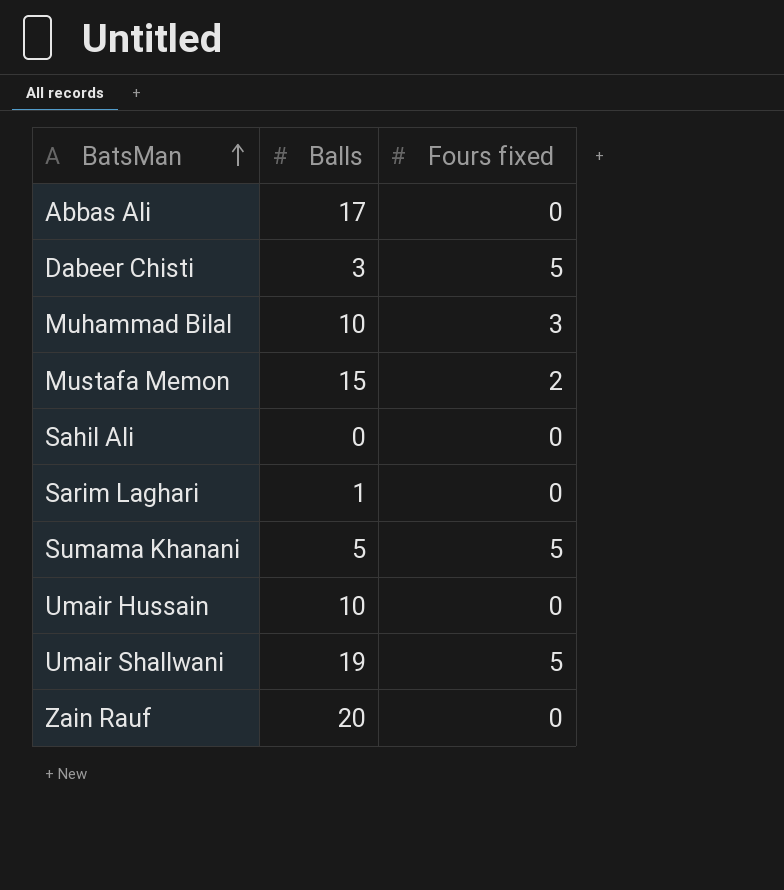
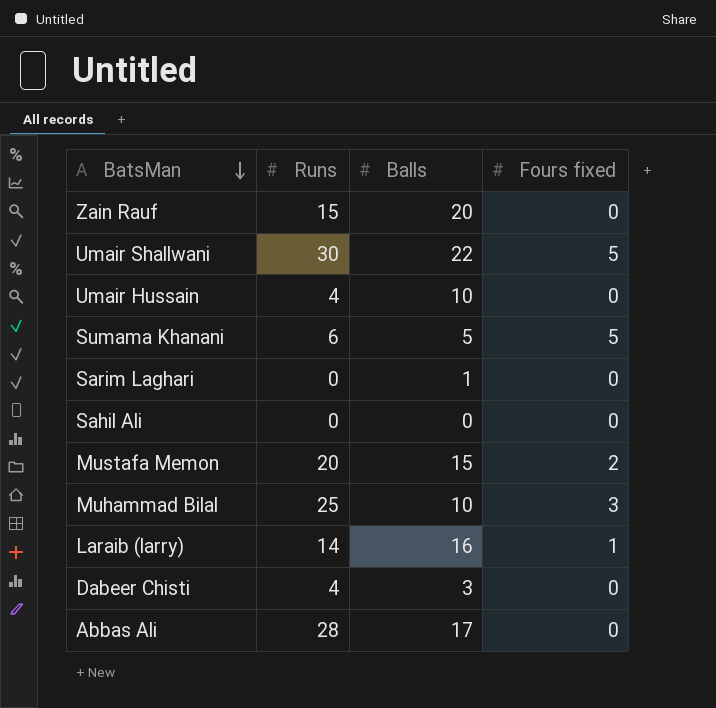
row order: BatsMan ascending -> BatsMan descending
column Runs | position: none -> 2
Umair Shallwani | Balls: 19 -> 22
row Laraib (larry): none -> 14 | 16 | 1
Dabeer Chisti | Fours fixed: 5 -> 0

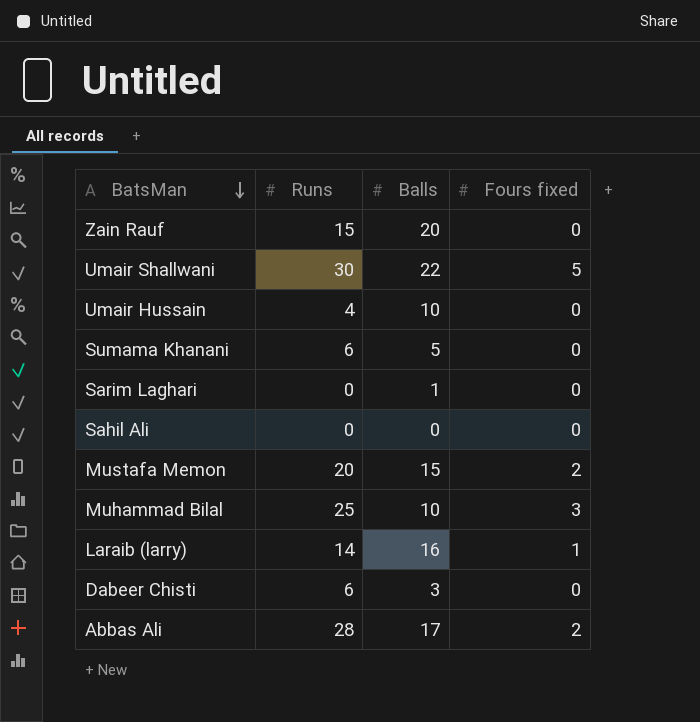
Sumama Khanani | Fours fixed: 5 -> 0
Dabeer Chisti | Runs: 4 -> 6
Abbas Ali | Fours fixed: 0 -> 2

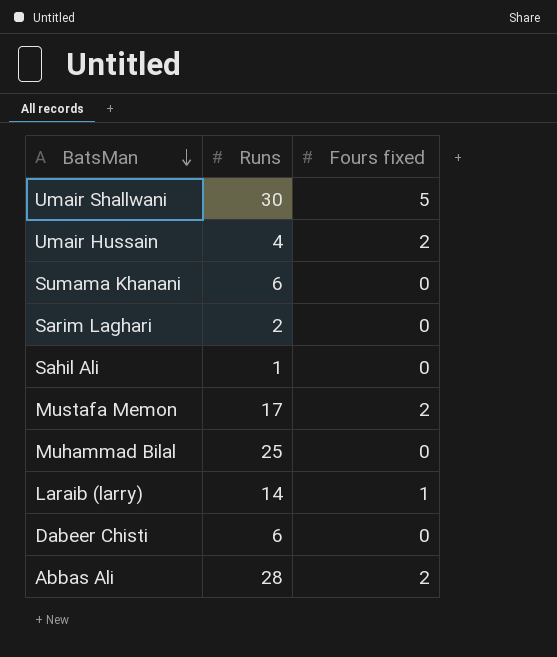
column Balls | position: 3 -> none
row Zain Rauf: 15 | 20 | 0 -> none
Umair Hussain | Fours fixed: 0 -> 2
Sarim Laghari | Runs: 0 -> 2
Sahil Ali | Runs: 0 -> 1
Mustafa Memon | Runs: 20 -> 17
Muhammad Bilal | Fours fixed: 3 -> 0

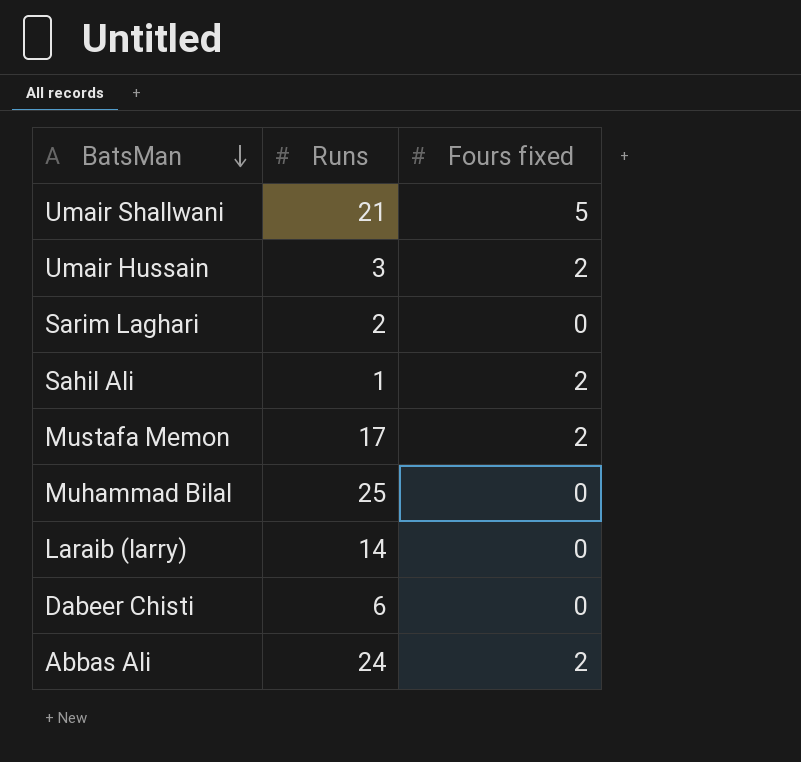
row Sumama Khanani: 6 | 0 -> none
Umair Shallwani | Runs: 30 -> 21
Umair Hussain | Runs: 4 -> 3
Sahil Ali | Fours fixed: 0 -> 2
Laraib (larry) | Fours fixed: 1 -> 0
Abbas Ali | Runs: 28 -> 24

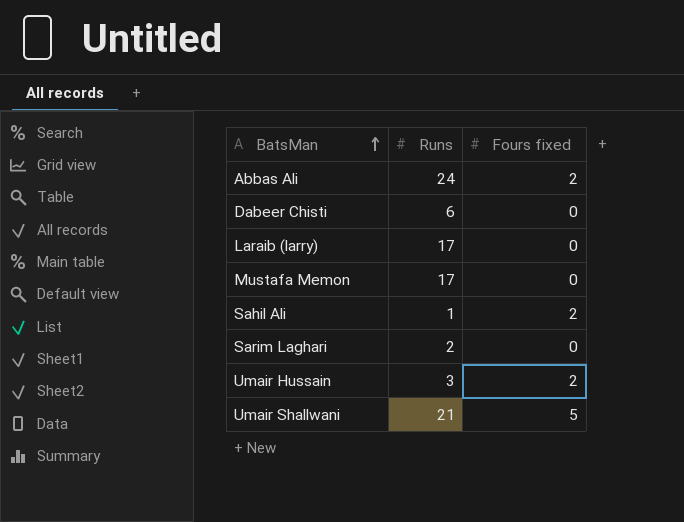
row order: BatsMan descending -> BatsMan ascending
row Muhammad Bilal: 25 | 0 -> none
Laraib (larry) | Runs: 14 -> 17
Mustafa Memon | Fours fixed: 2 -> 0

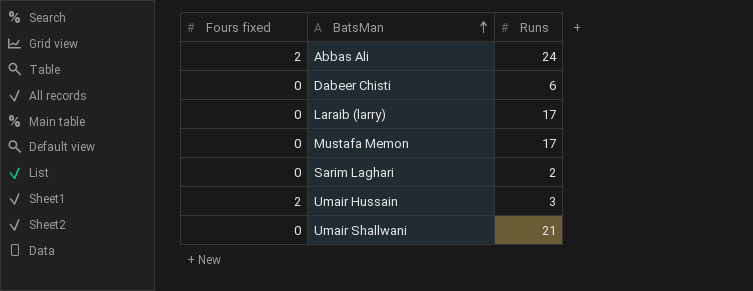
column Fours fixed | position: 3 -> 1
row Sahil Ali: 1 | 2 -> none
Umair Shallwani | Fours fixed: 5 -> 0

